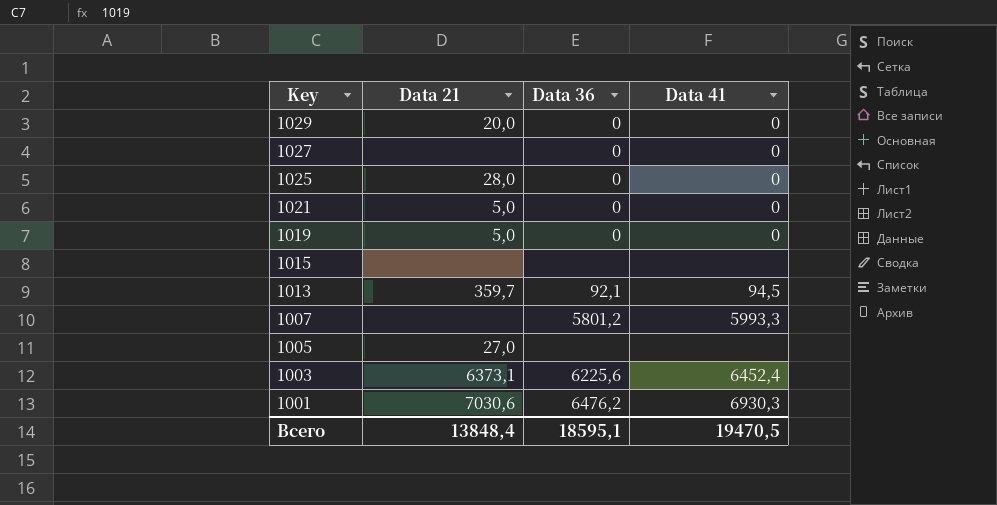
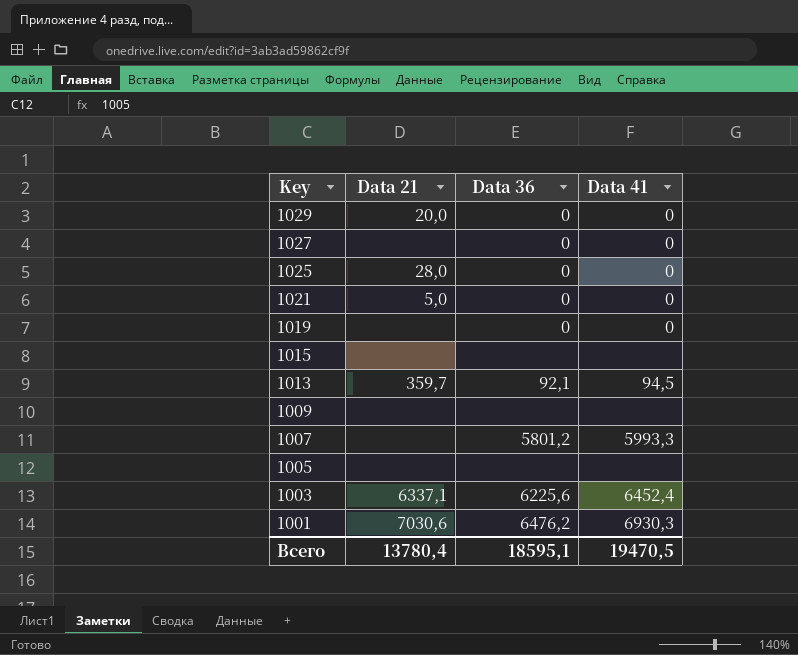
1019 | Data 21: 5,0 -> none
row 1009: none -> none | none | none
1005 | Data 21: 27,0 -> none
1003 | Data 21: 6373,1 -> 6337,1
Всего | Data 21: 13848,4 -> 13780,4

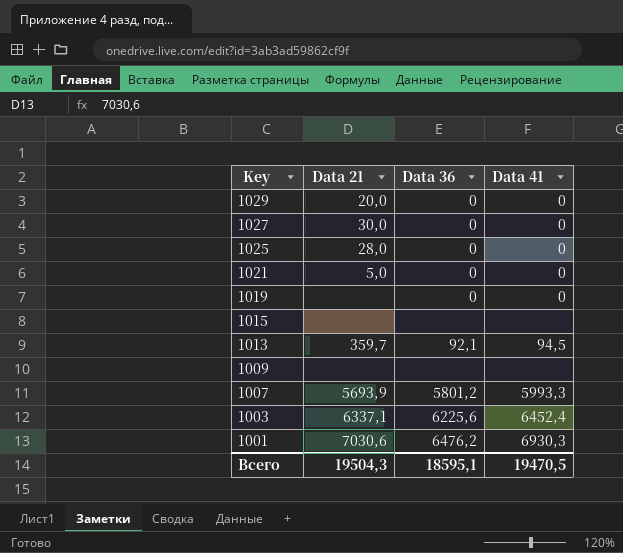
row 1005: none | none | none -> none
1027 | Data 21: none -> 30,0
1007 | Data 21: none -> 5693,9
Всего | Data 21: 13780,4 -> 19504,3

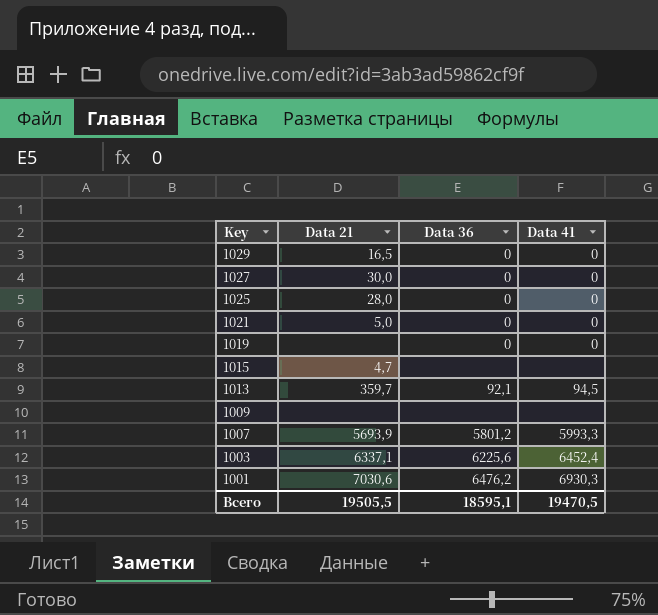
1029 | Data 21: 20,0 -> 16,5
1015 | Data 21: none -> 4,7
Всего | Data 21: 19504,3 -> 19505,5

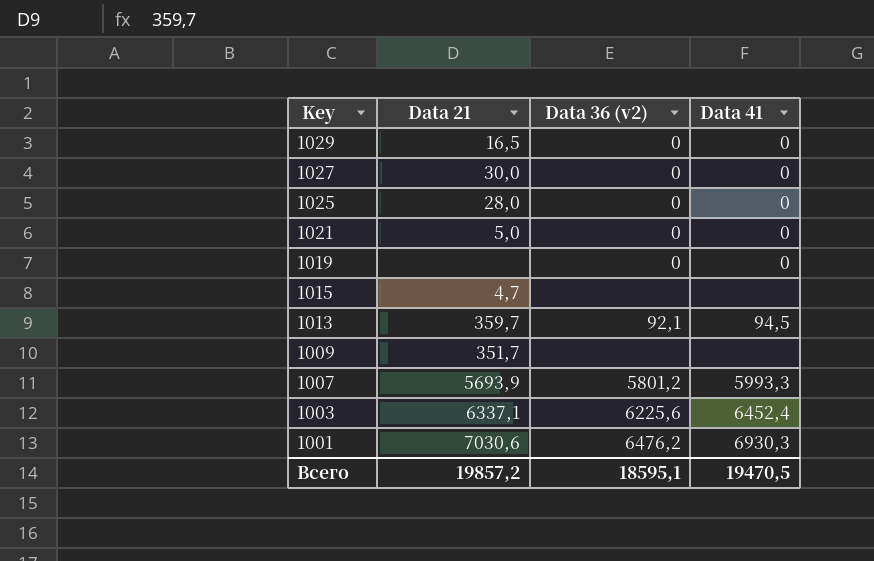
column name: Data 36 -> Data 36 (v2)
1009 | Data 21: none -> 351,7
Всего | Data 21: 19505,5 -> 19857,2

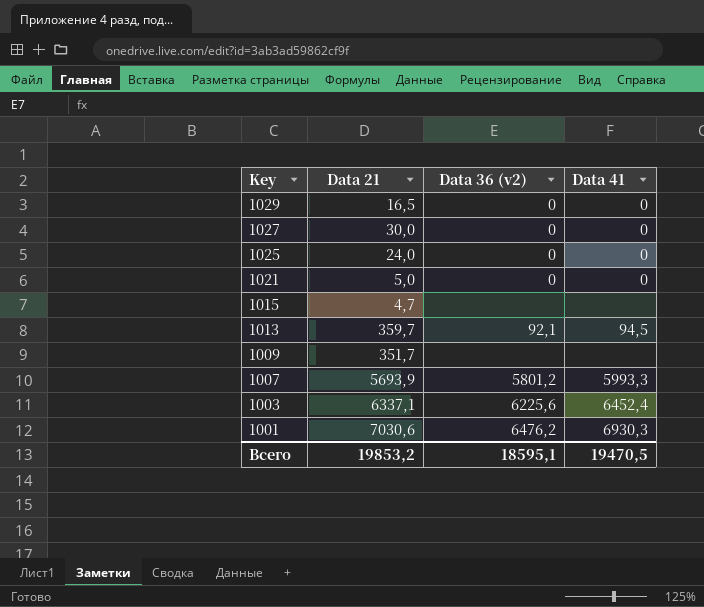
row 1019: none | 0 | 0 -> none
1025 | Data 21: 28,0 -> 24,0
Всего | Data 21: 19857,2 -> 19853,2

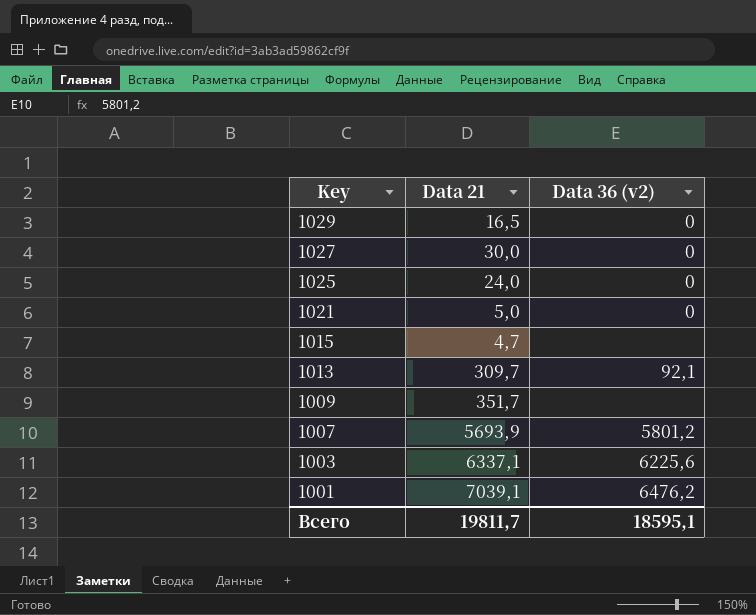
column Data 41 | position: 4 -> none
1013 | Data 21: 359,7 -> 309,7
1001 | Data 21: 7030,6 -> 7039,1
Всего | Data 21: 19853,2 -> 19811,7

